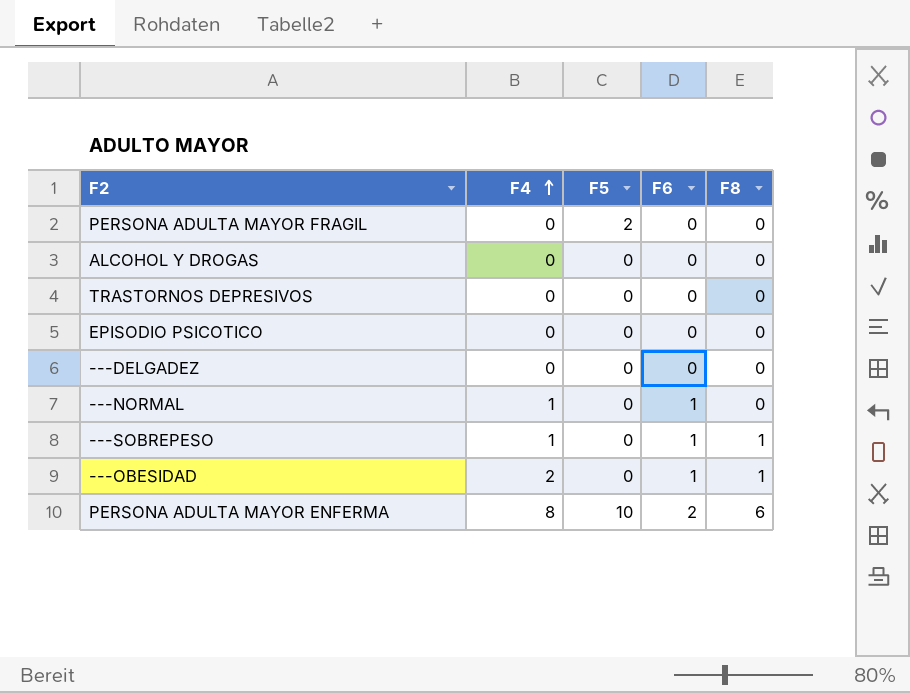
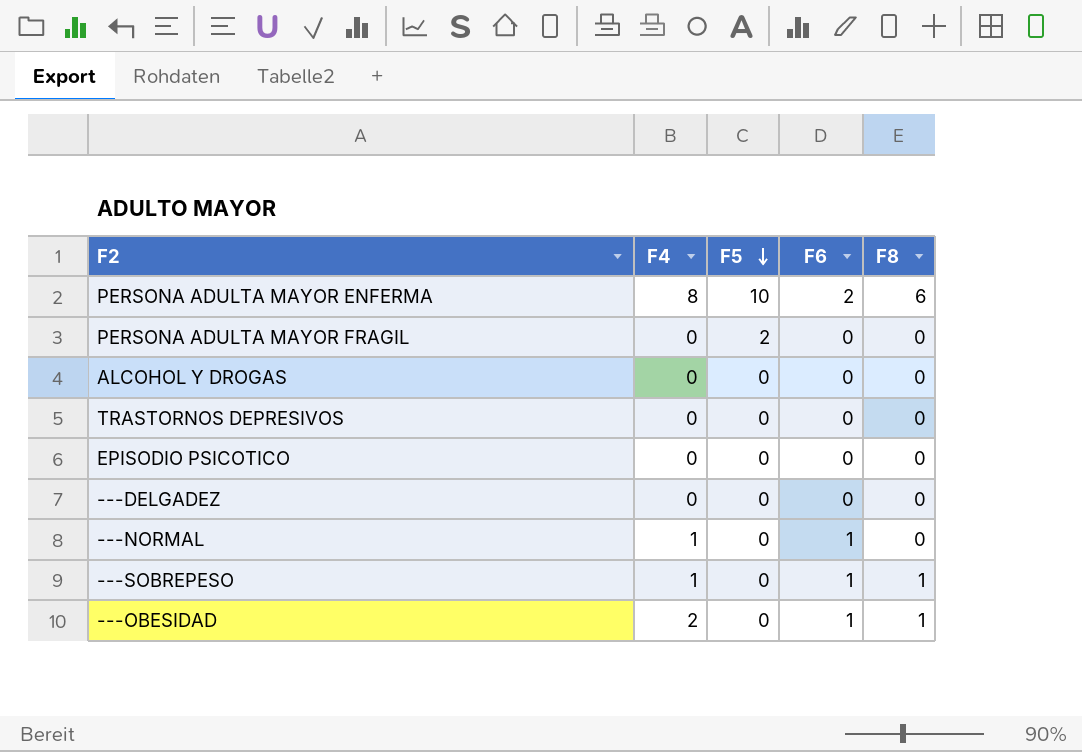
row order: F4 ascending -> F5 descending

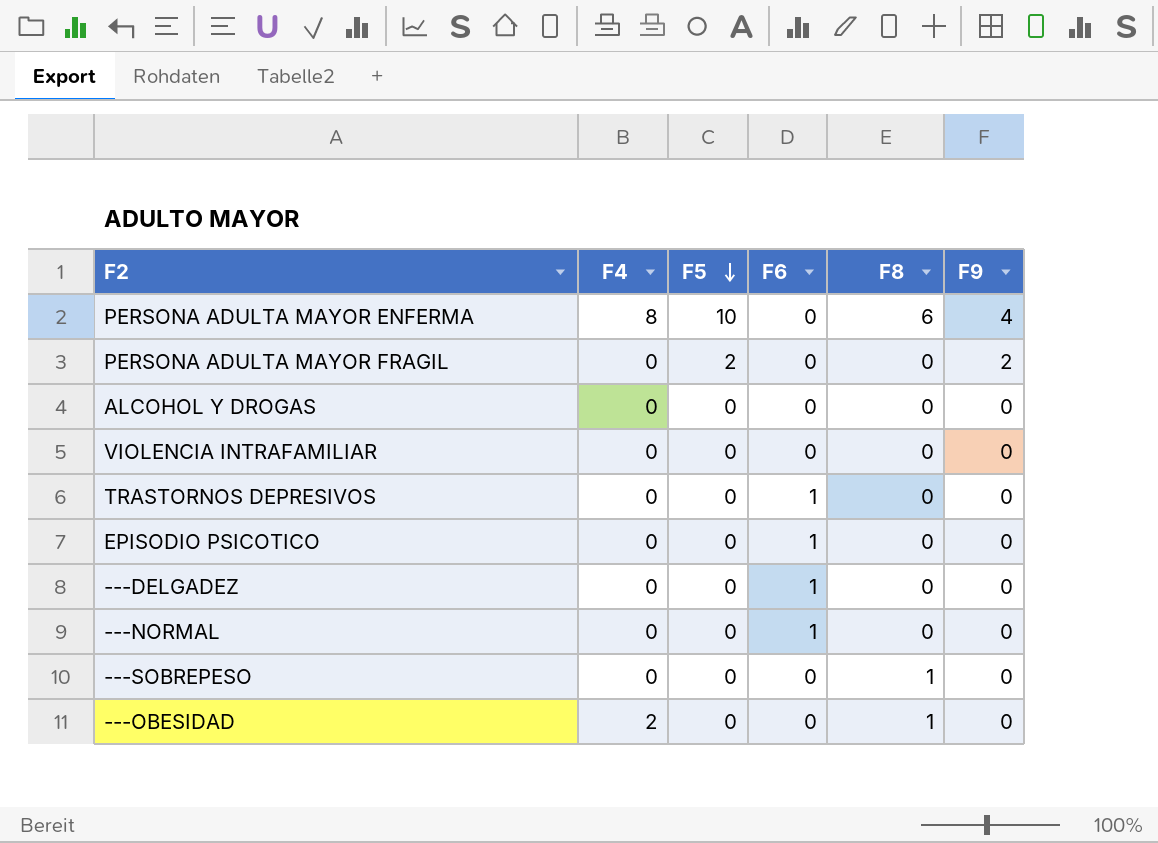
column F9 | position: none -> 6
PERSONA ADULTA MAYOR ENFERMA | F6: 2 -> 0
row VIOLENCIA INTRAFAMILIAR: none -> 0 | 0 | 0 | 0 | 0
TRASTORNOS DEPRESIVOS | F6: 0 -> 1
EPISODIO PSICOTICO | F6: 0 -> 1
---DELGADEZ | F6: 0 -> 1
---NORMAL | F4: 1 -> 0
---SOBREPESO | F4: 1 -> 0
---SOBREPESO | F6: 1 -> 0
---OBESIDAD | F6: 1 -> 0

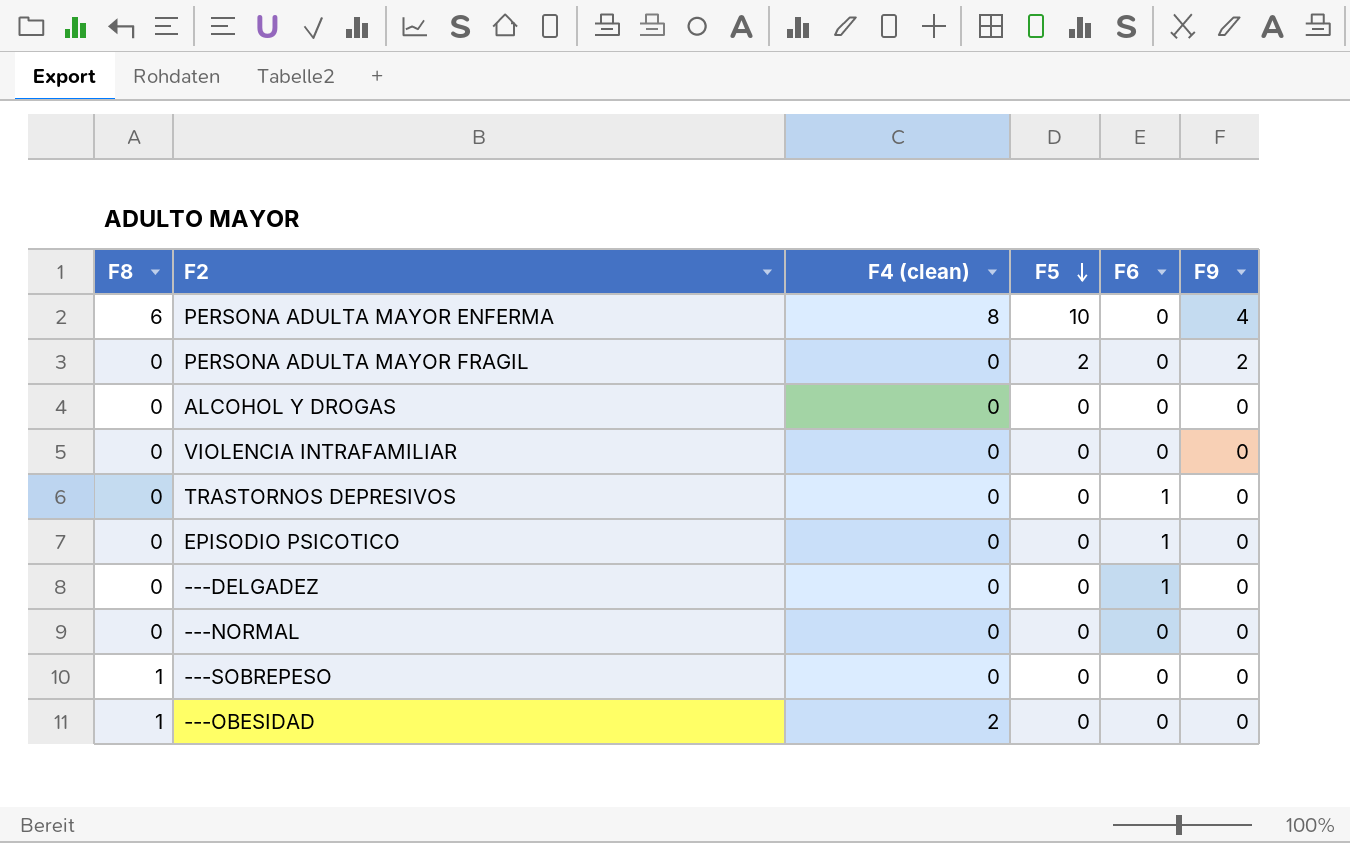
column F8 | position: 5 -> 1
column name: F4 -> F4 (clean)
---NORMAL | F6: 1 -> 0

